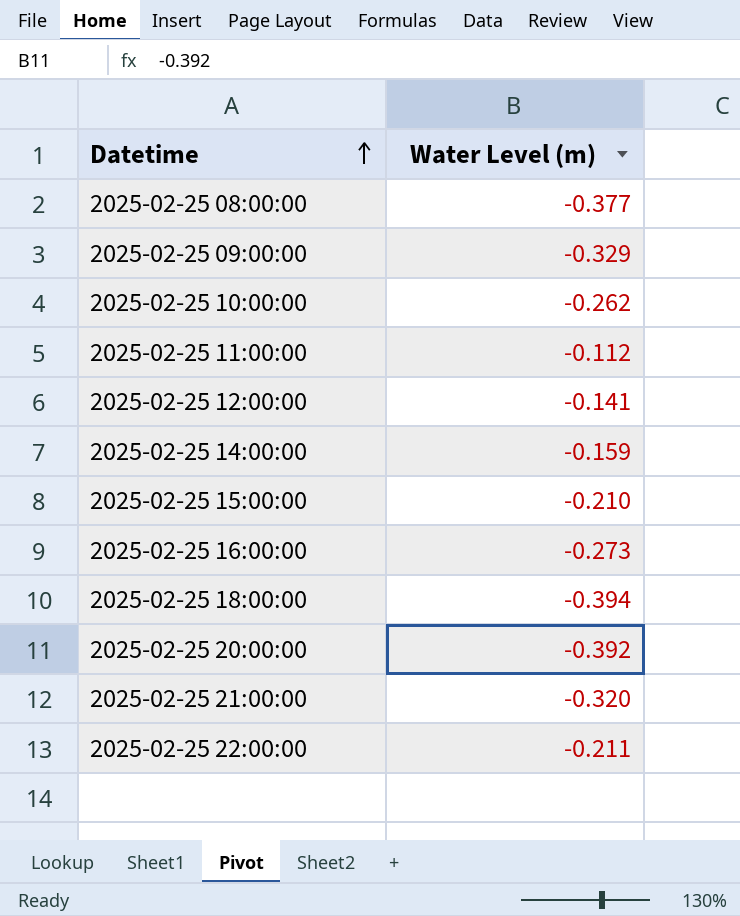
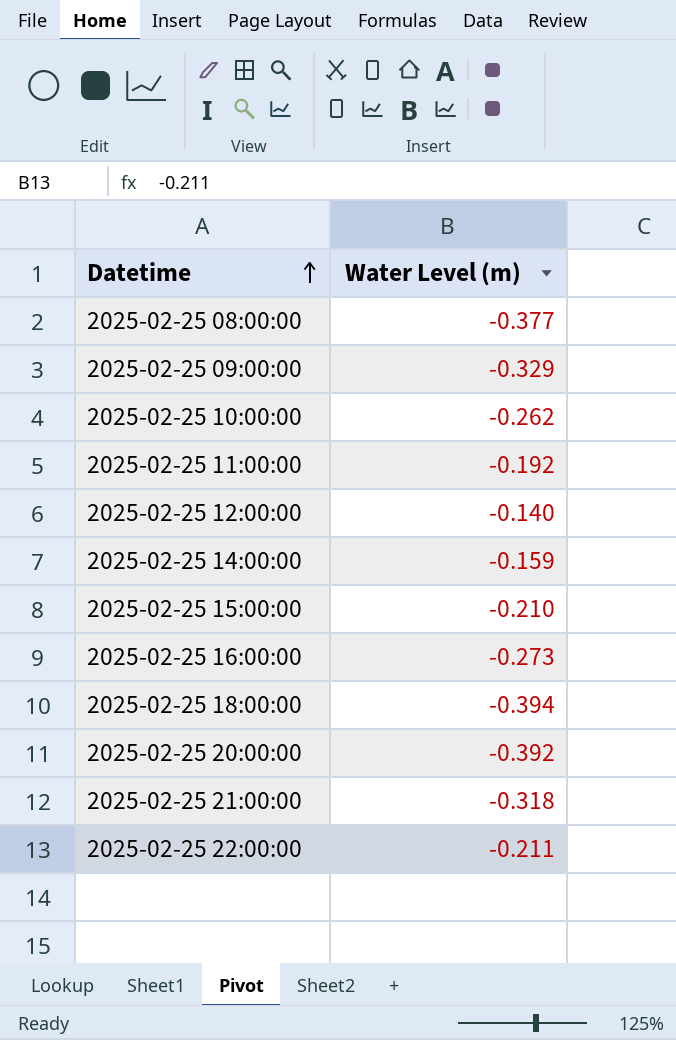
2025-02-25 11:00:00 | Water Level (m): -0.112 -> -0.192
2025-02-25 12:00:00 | Water Level (m): -0.141 -> -0.140
2025-02-25 21:00:00 | Water Level (m): -0.320 -> -0.318

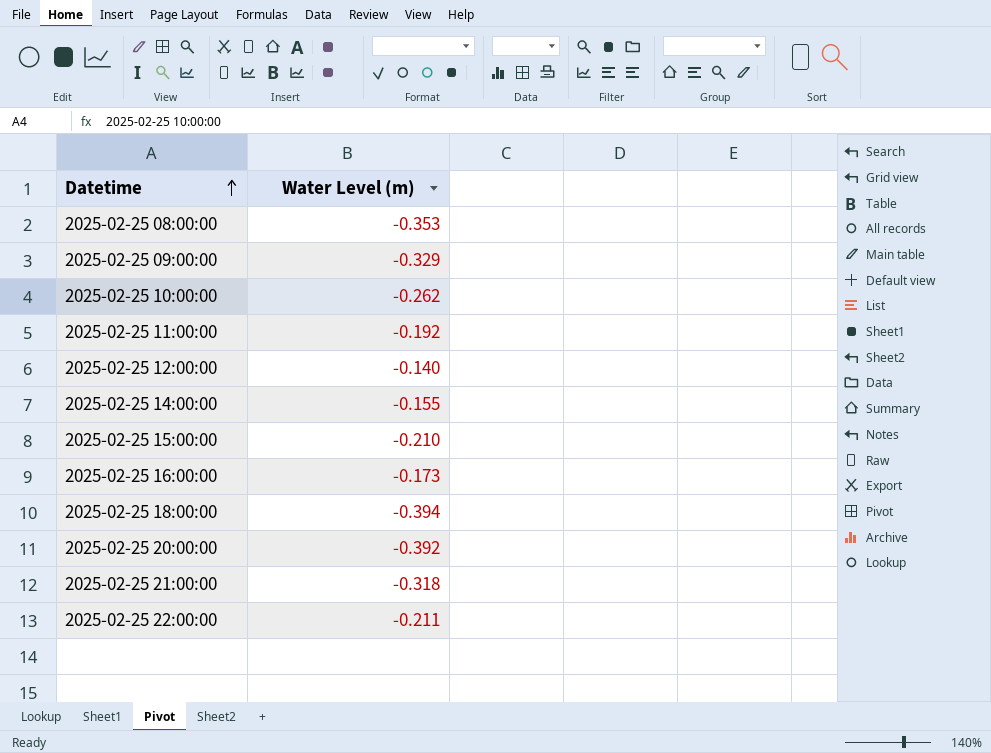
2025-02-25 08:00:00 | Water Level (m): -0.377 -> -0.353
2025-02-25 14:00:00 | Water Level (m): -0.159 -> -0.155
2025-02-25 16:00:00 | Water Level (m): -0.273 -> -0.173

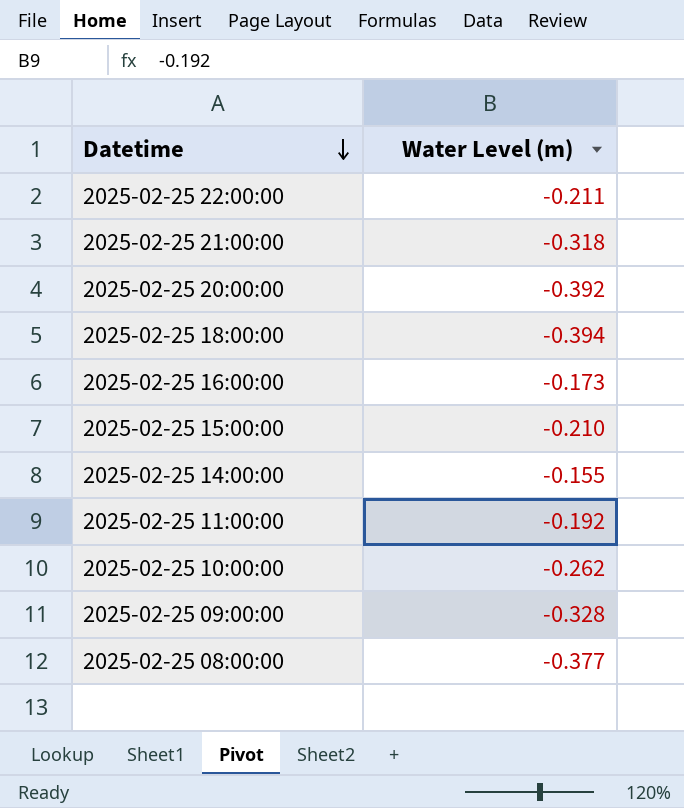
row order: Datetime ascending -> Datetime descending
row 2025-02-25 12:00:00: -0.140 -> none
2025-02-25 09:00:00 | Water Level (m): -0.329 -> -0.328
2025-02-25 08:00:00 | Water Level (m): -0.353 -> -0.377

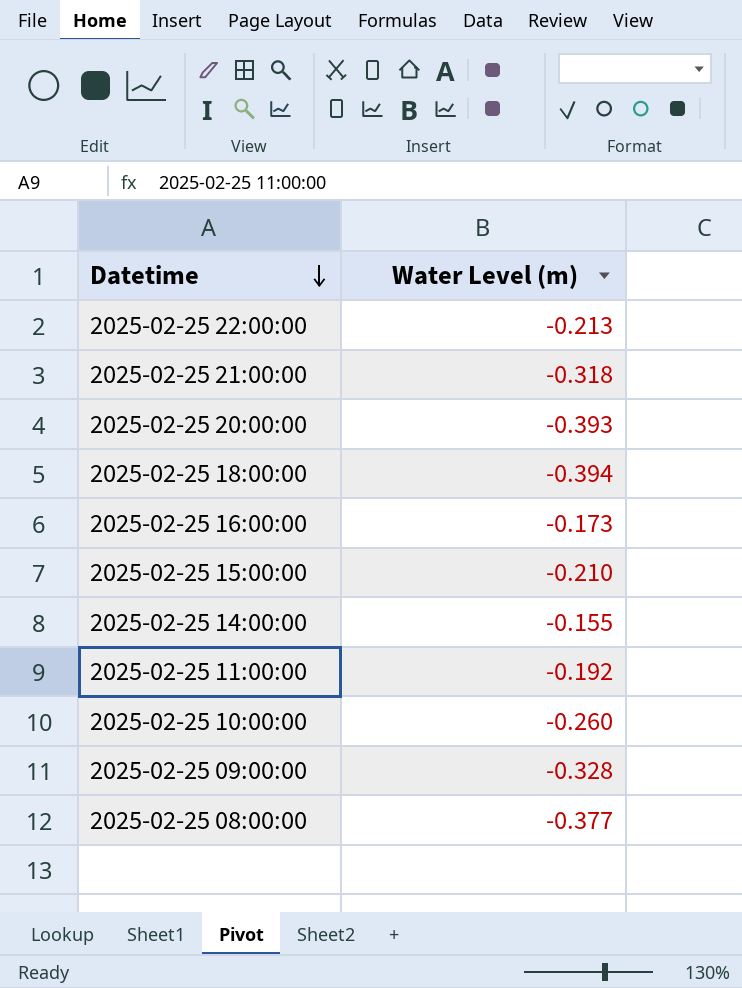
2025-02-25 22:00:00 | Water Level (m): -0.211 -> -0.213
2025-02-25 20:00:00 | Water Level (m): -0.392 -> -0.393
2025-02-25 10:00:00 | Water Level (m): -0.262 -> -0.260

